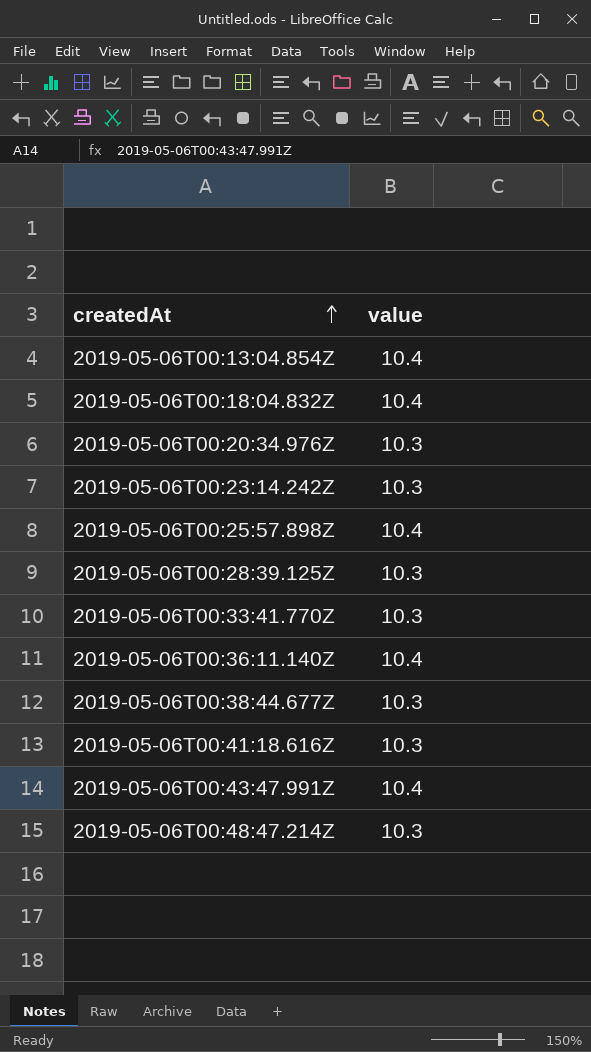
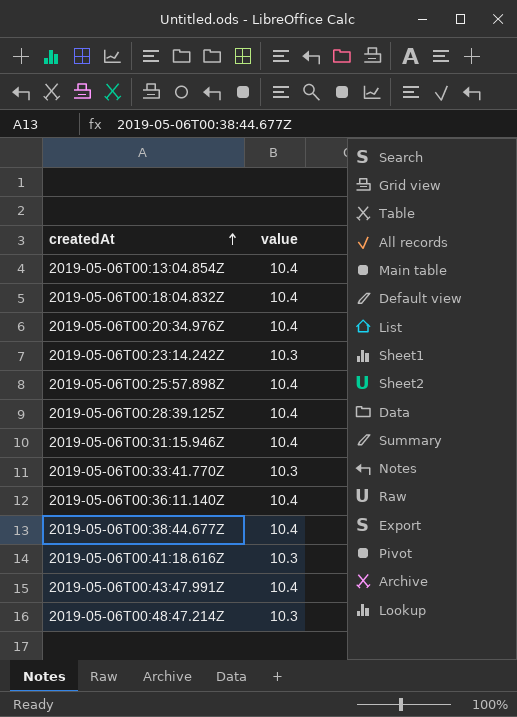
2019-05-06T00:20:34.976Z | value: 10.3 -> 10.4
2019-05-06T00:28:39.125Z | value: 10.3 -> 10.4
row 2019-05-06T00:31:15.946Z: none -> 10.4
2019-05-06T00:38:44.677Z | value: 10.3 -> 10.4

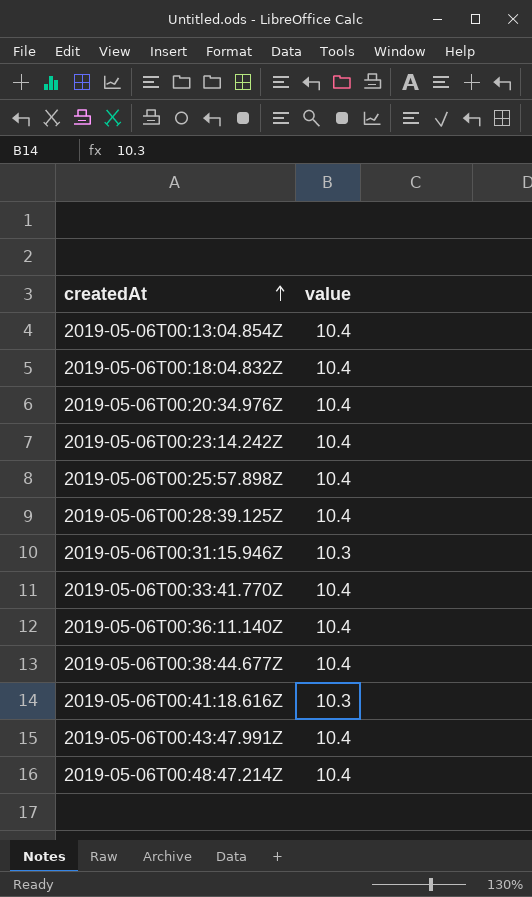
2019-05-06T00:23:14.242Z | value: 10.3 -> 10.4
2019-05-06T00:31:15.946Z | value: 10.4 -> 10.3
2019-05-06T00:33:41.770Z | value: 10.3 -> 10.4
2019-05-06T00:48:47.214Z | value: 10.3 -> 10.4

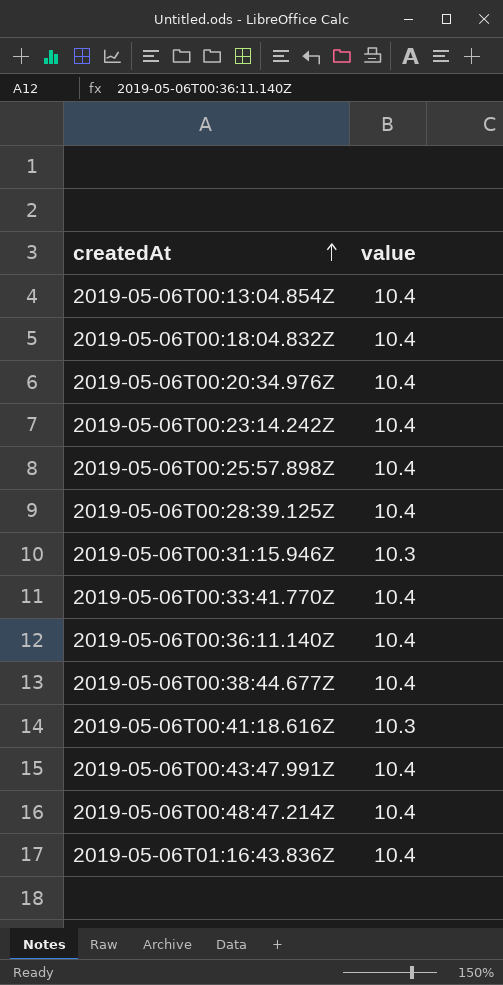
row 2019-05-06T01:16:43.836Z: none -> 10.4

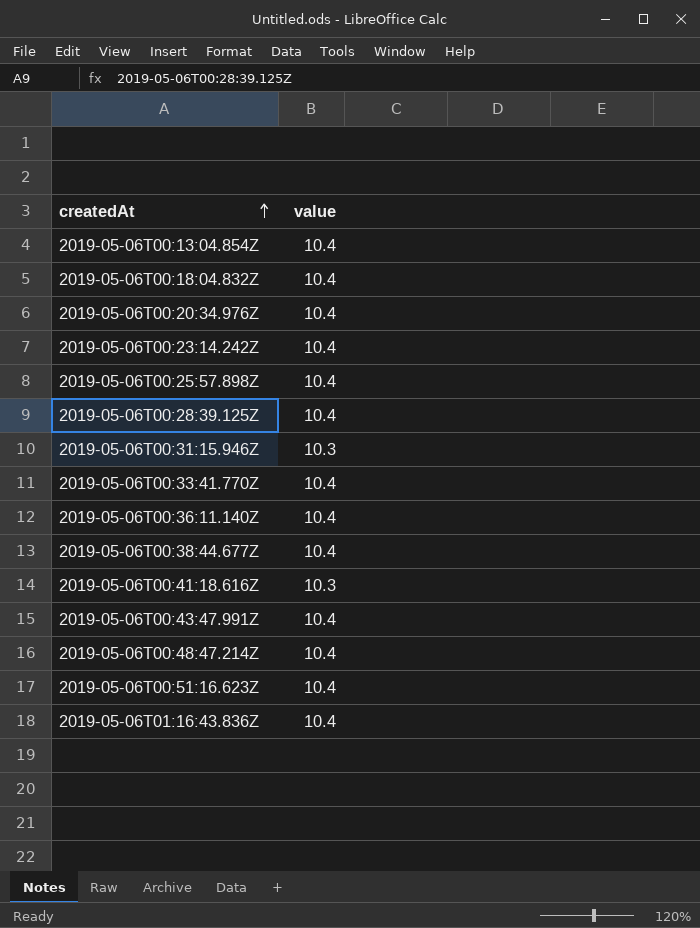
row 2019-05-06T00:51:16.623Z: none -> 10.4

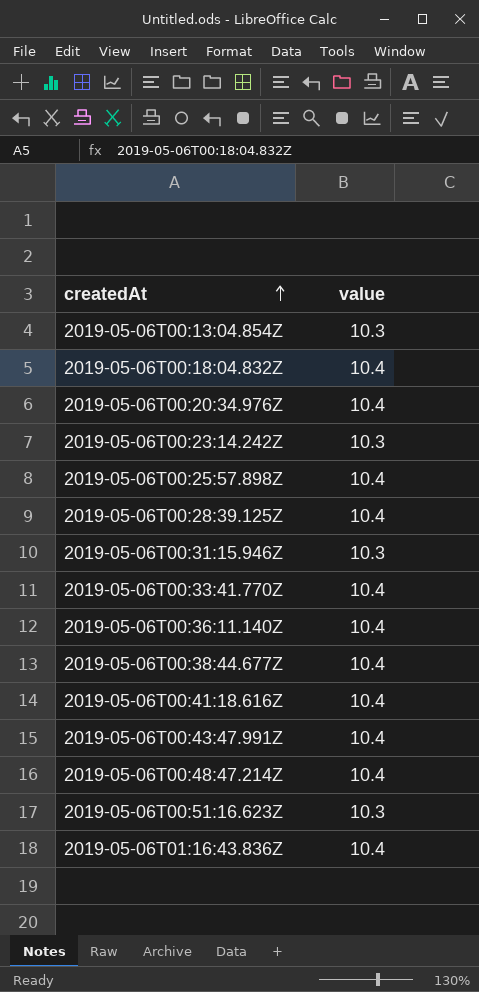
2019-05-06T00:13:04.854Z | value: 10.4 -> 10.3
2019-05-06T00:23:14.242Z | value: 10.4 -> 10.3
2019-05-06T00:41:18.616Z | value: 10.3 -> 10.4
2019-05-06T00:51:16.623Z | value: 10.4 -> 10.3

